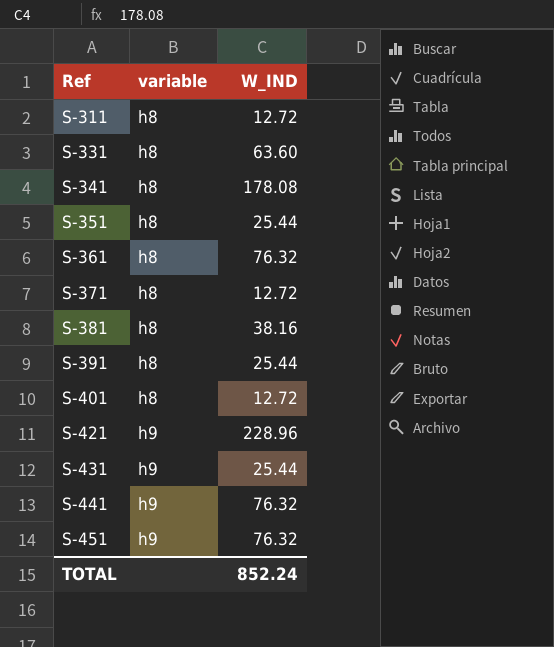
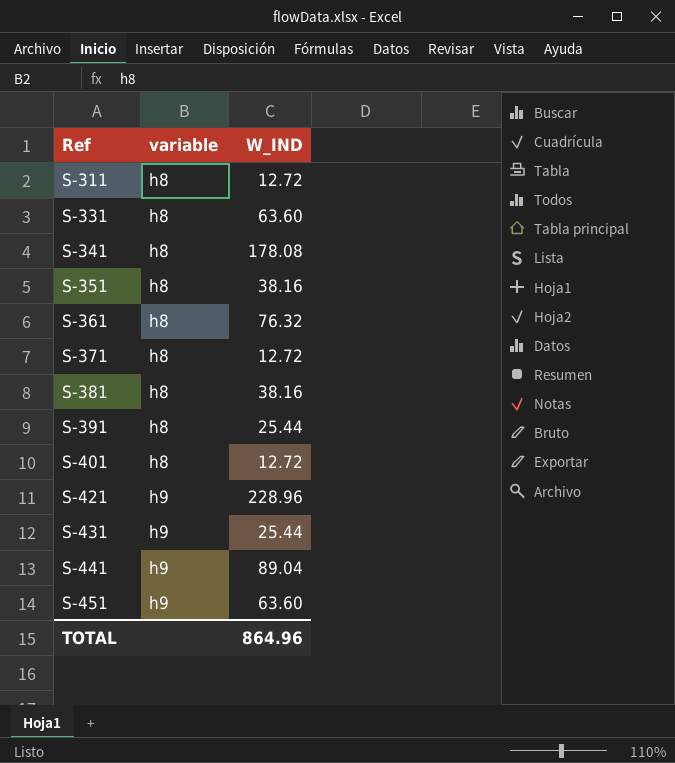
S-351 | W_IND: 25.44 -> 38.16
S-441 | W_IND: 76.32 -> 89.04
S-451 | W_IND: 76.32 -> 63.60
TOTAL | W_IND: 852.24 -> 864.96

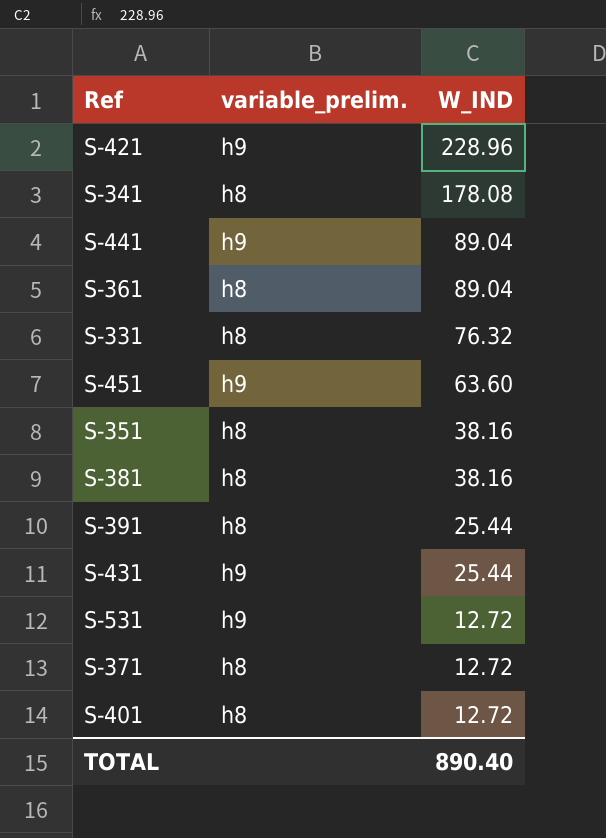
row order: Ref ascending -> W_IND descending
column name: variable -> variable_prelim.
row S-311: h8 | 12.72 -> none
S-361 | W_IND: 76.32 -> 89.04
S-331 | W_IND: 63.60 -> 76.32
row S-531: none -> h9 | 12.72
TOTAL | W_IND: 864.96 -> 890.40

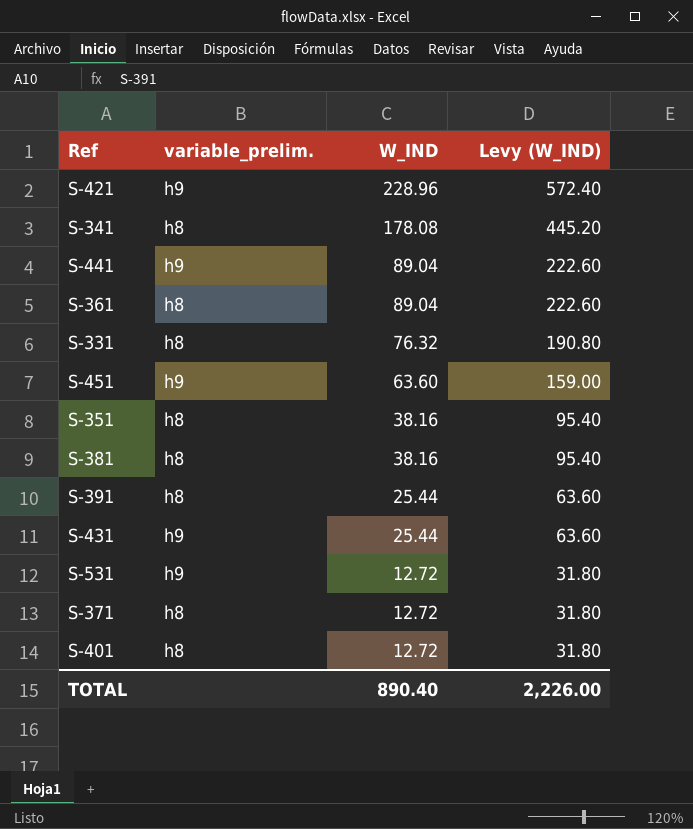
column Levy (W_IND) | formula: none -> [W_IND] * 2.5

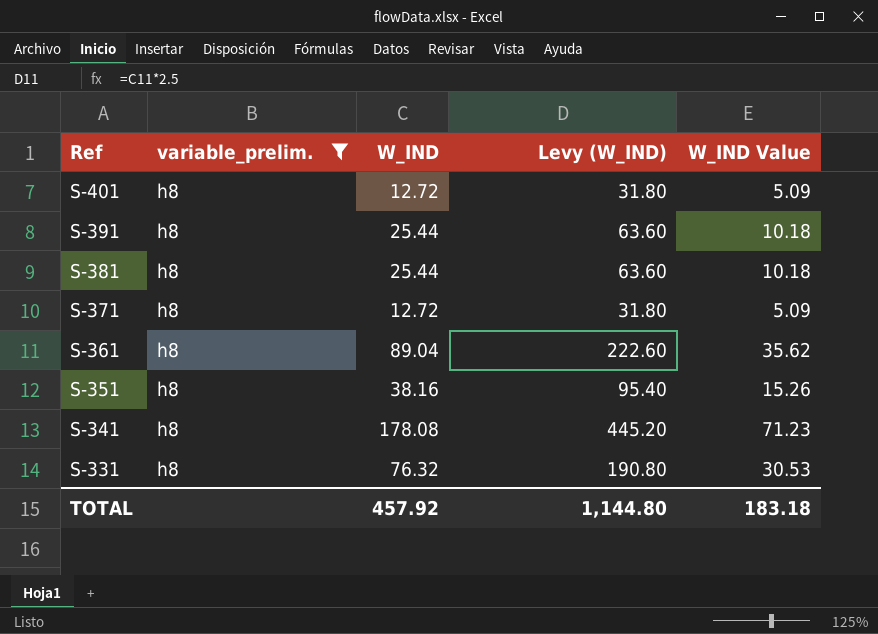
filter: none -> variable_prelim. = h8
row order: W_IND descending -> Ref descending
column W_IND Value | formula: none -> [W_IND] * 0.4
S-381 | W_IND: 38.16 -> 25.44
S-381 | Levy (W_IND): 95.40 -> 63.60
TOTAL | W_IND: 890.40 -> 457.92
TOTAL | Levy (W_IND): 2,226.00 -> 1,144.80

